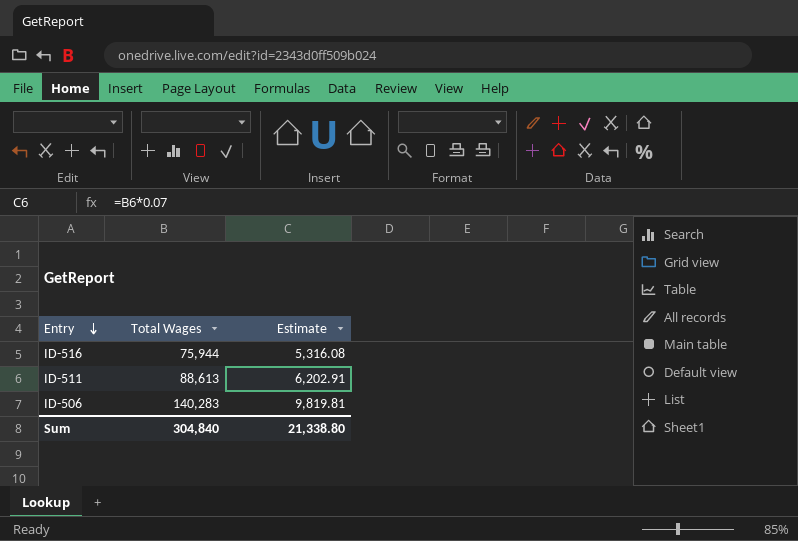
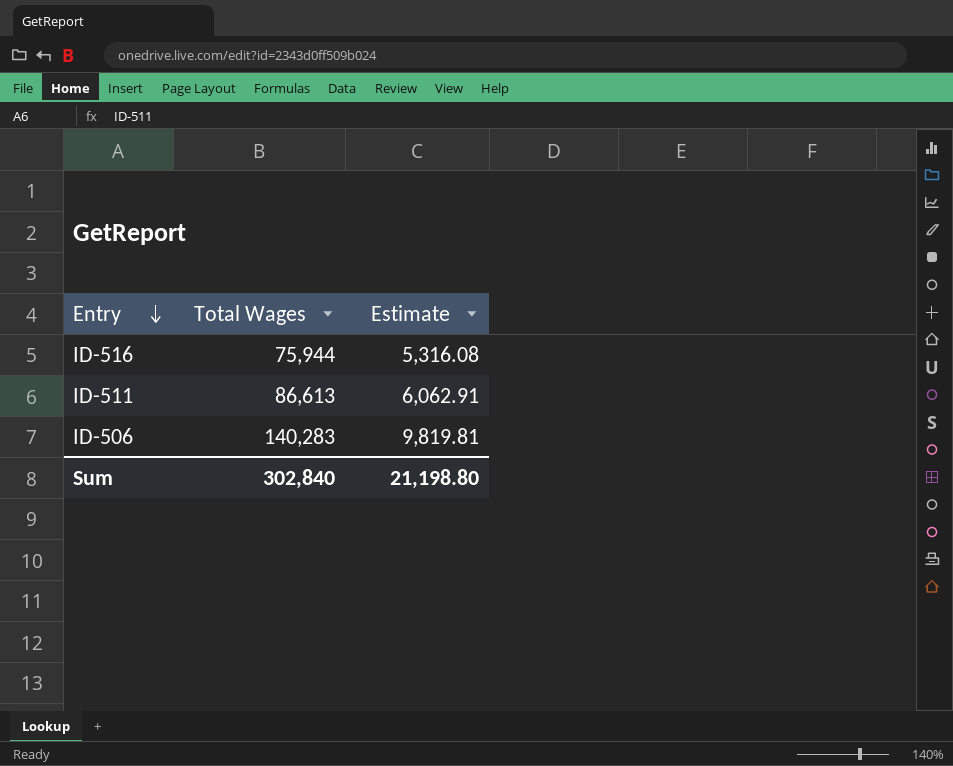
ID-511 | Total Wages: 88,613 -> 86,613
ID-511 | Estimate: 6,202.91 -> 6,062.91
Sum | Total Wages: 304,840 -> 302,840
Sum | Estimate: 21,338.80 -> 21,198.80

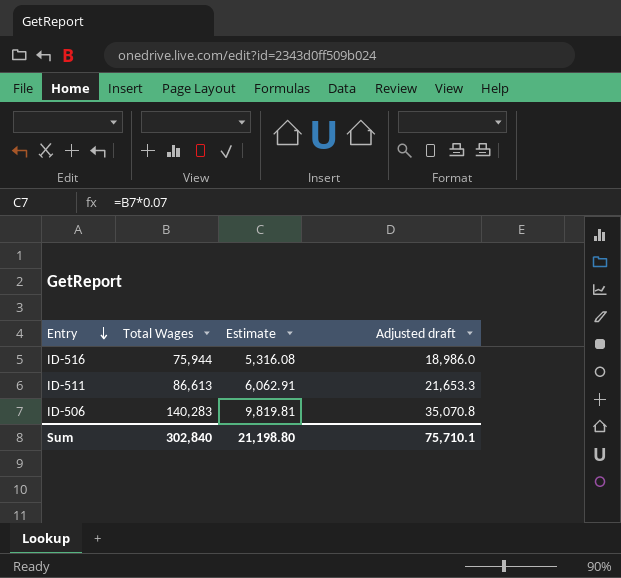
column Adjusted draft | formula: none -> [Total Wages] * 0.25

